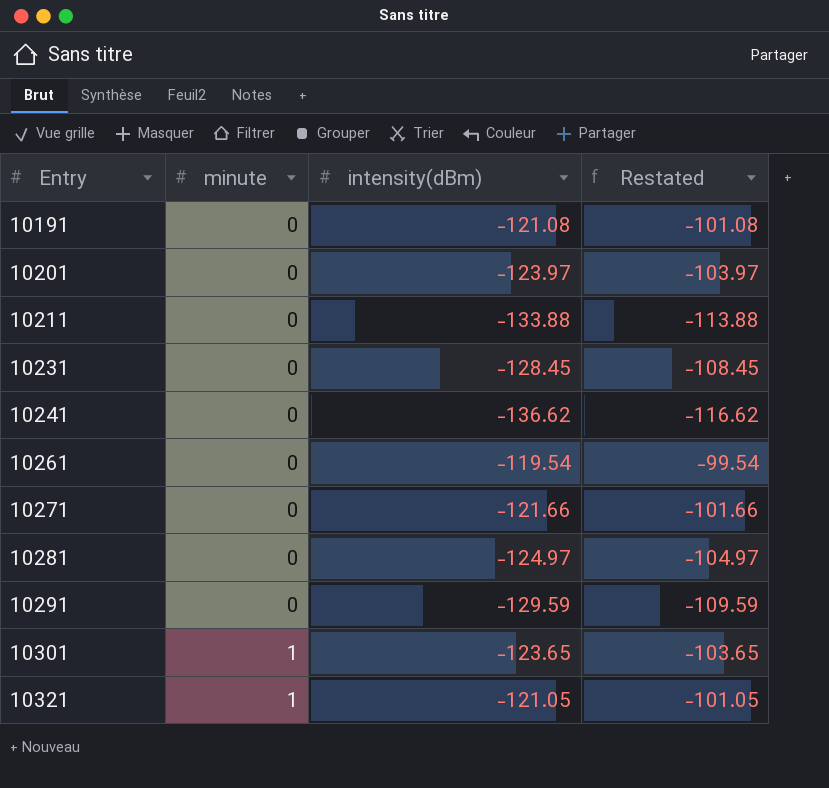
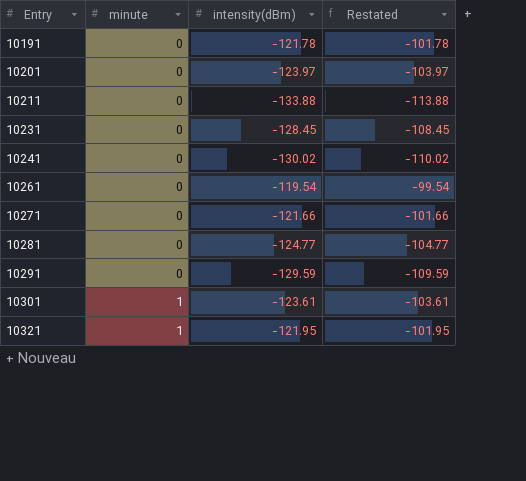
10191 | intensity(dBm): -121.08 -> -121.78
10191 | Restated: -101.08 -> -101.78
10241 | intensity(dBm): -136.62 -> -130.02
10241 | Restated: -116.62 -> -110.02
10281 | intensity(dBm): -124.97 -> -124.77
10281 | Restated: -104.97 -> -104.77
10301 | intensity(dBm): -123.65 -> -123.61
10301 | Restated: -103.65 -> -103.61
10321 | intensity(dBm): -121.05 -> -121.95
10321 | Restated: -101.05 -> -101.95

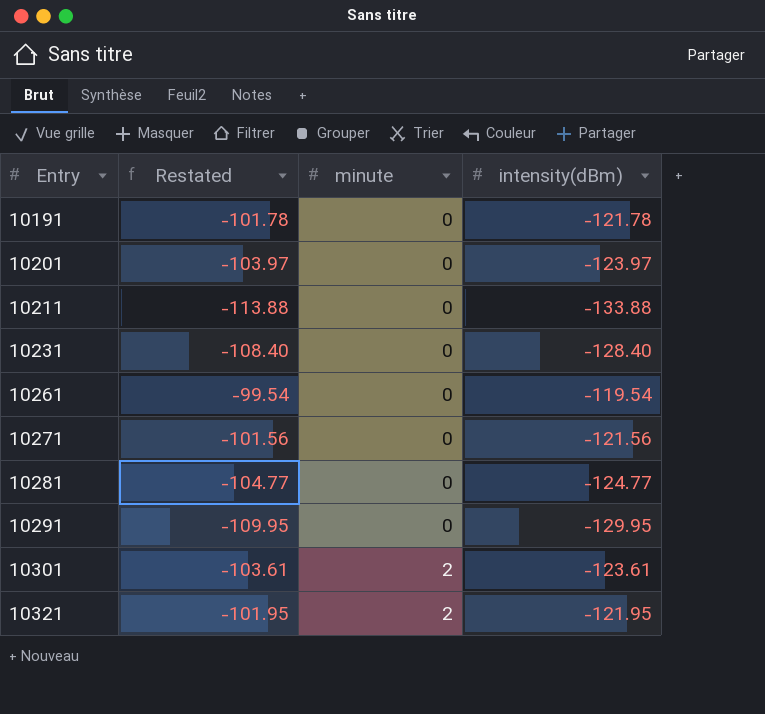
column Restated | position: 4 -> 2
row 10241: 0 | -130.02 | -110.02 -> none
10231 | Restated: -108.45 -> -108.40
10231 | intensity(dBm): -128.45 -> -128.40
10271 | Restated: -101.66 -> -101.56
10271 | intensity(dBm): -121.66 -> -121.56
10291 | Restated: -109.59 -> -109.95
10291 | intensity(dBm): -129.59 -> -129.95
10301 | minute: 1 -> 2
10321 | minute: 1 -> 2

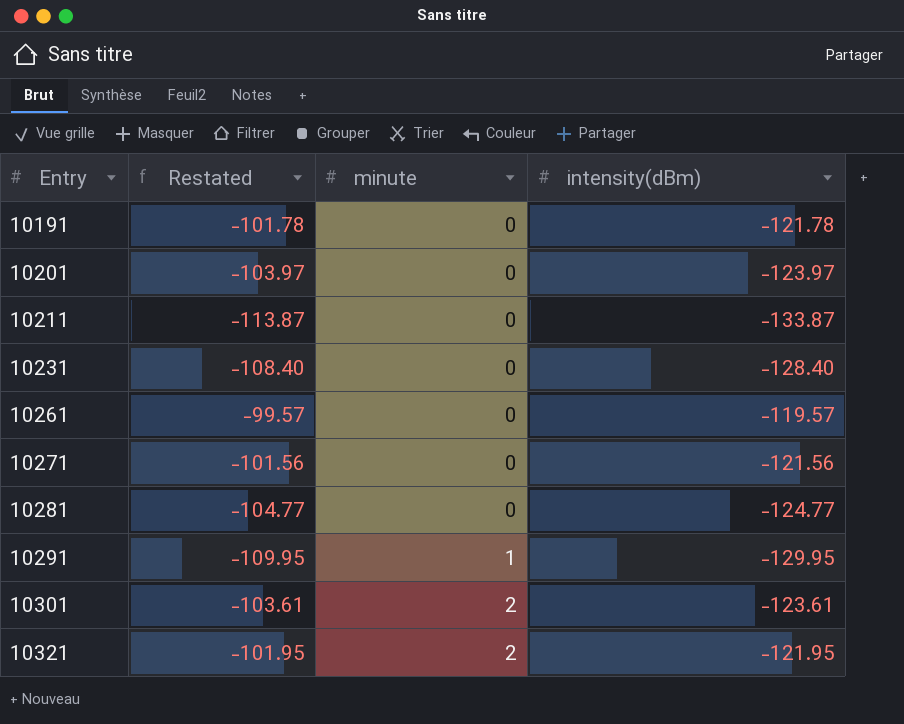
10211 | Restated: -113.88 -> -113.87
10211 | intensity(dBm): -133.88 -> -133.87
10261 | Restated: -99.54 -> -99.57
10261 | intensity(dBm): -119.54 -> -119.57
10291 | minute: 0 -> 1

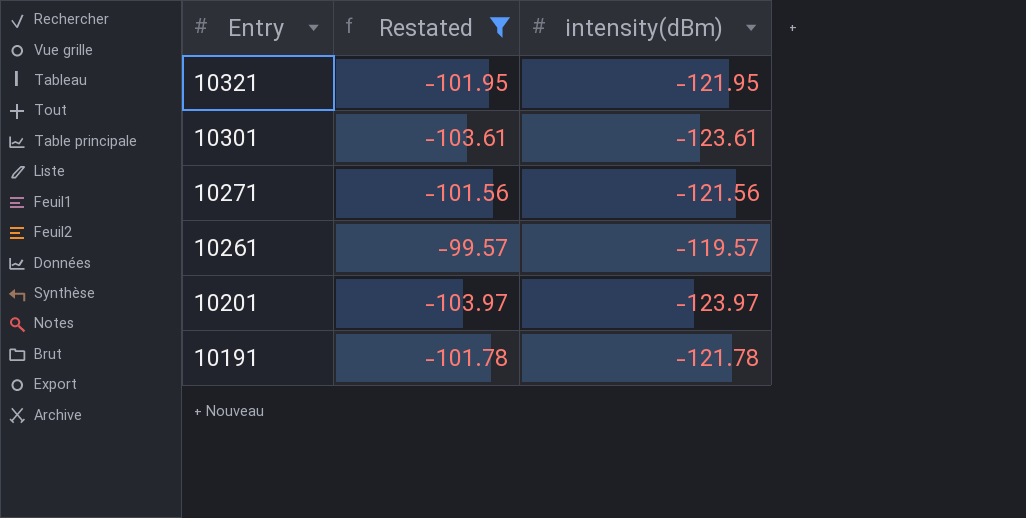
filter: none -> Restated >= -103.97
row order: Entry ascending -> Entry descending
column minute | position: 3 -> none

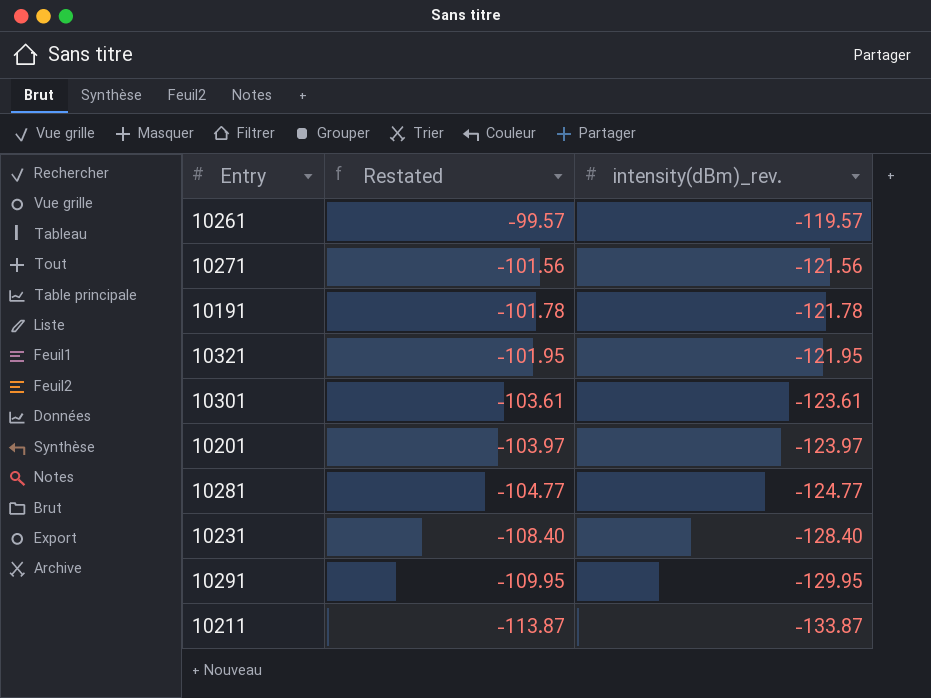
filter: Restated >= -103.97 -> none
row order: Entry descending -> Restated descending
column name: intensity(dBm) -> intensity(dBm)_rev.

